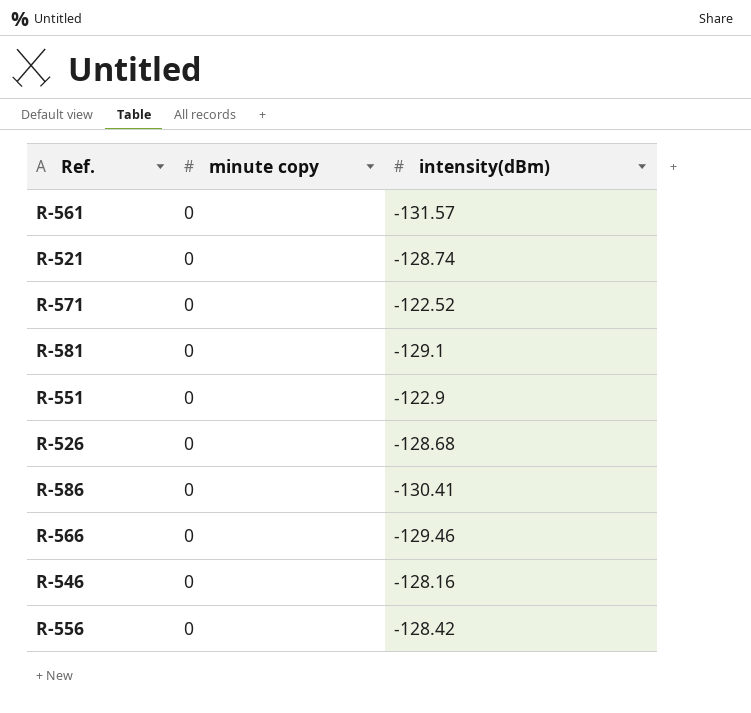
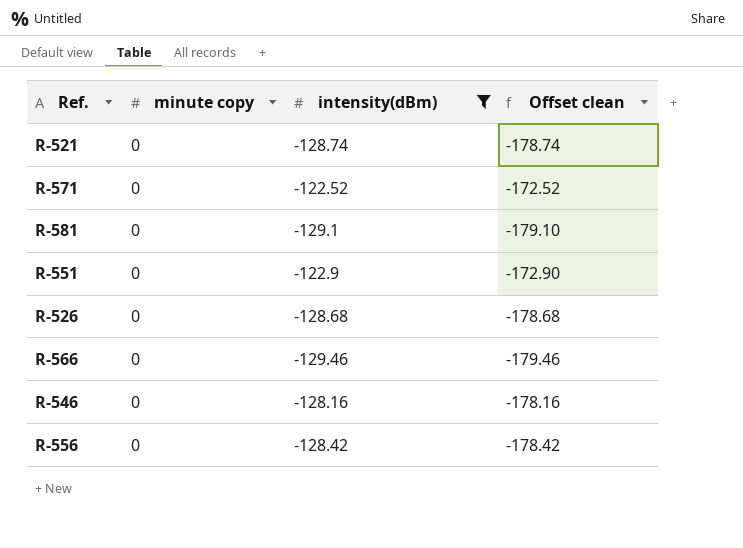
filter: none -> intensity(dBm) >= -129.46
column Offset clean | formula: none -> [intensity(dBm)] - 50

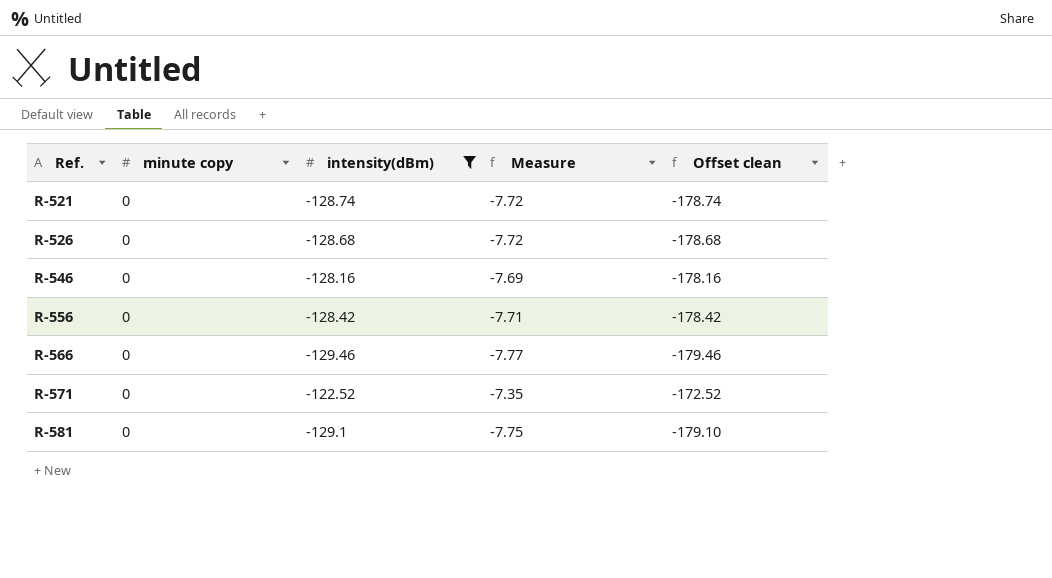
row order: none -> Ref. ascending
column Measure | formula: none -> [intensity(dBm)] * 0.06
row R-551: 0 | -122.9 | -172.90 -> none

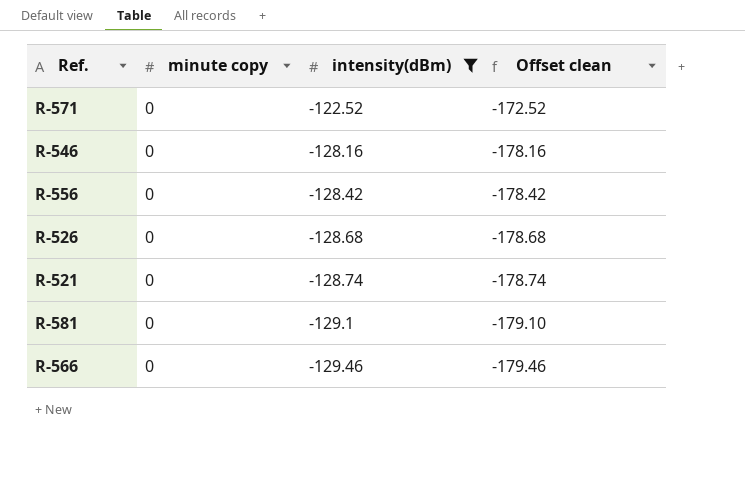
row order: Ref. ascending -> intensity(dBm) descending
column Measure | formula: [intensity(dBm)] * 0.06 -> none

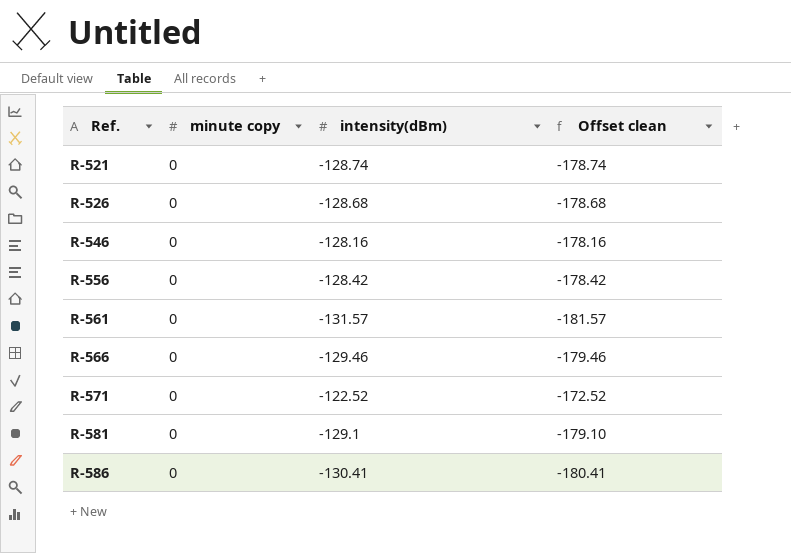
filter: intensity(dBm) >= -129.46 -> none
row order: intensity(dBm) descending -> Ref. ascending

